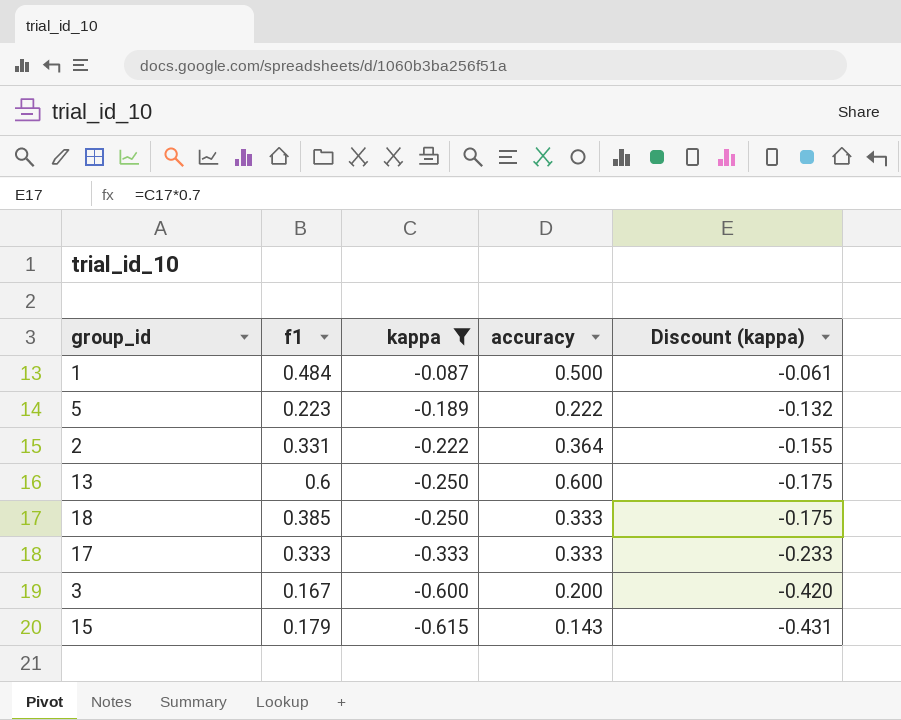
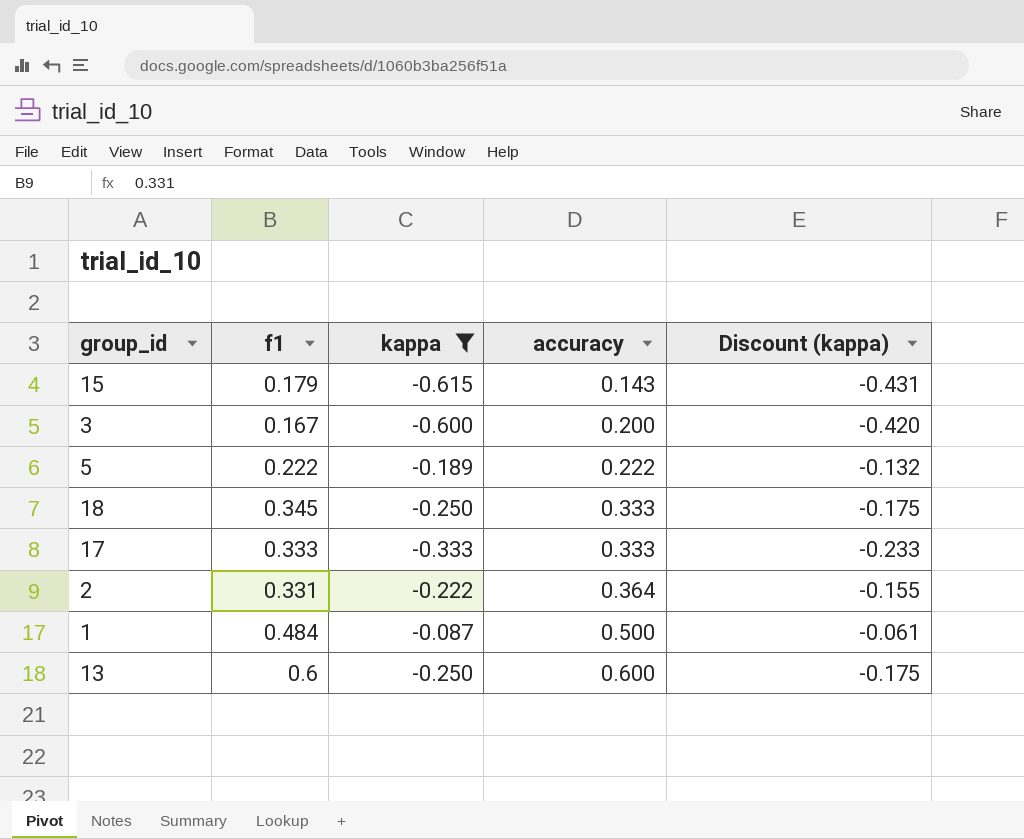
row order: kappa descending -> accuracy ascending
5 | f1: 0.223 -> 0.222
18 | f1: 0.385 -> 0.345

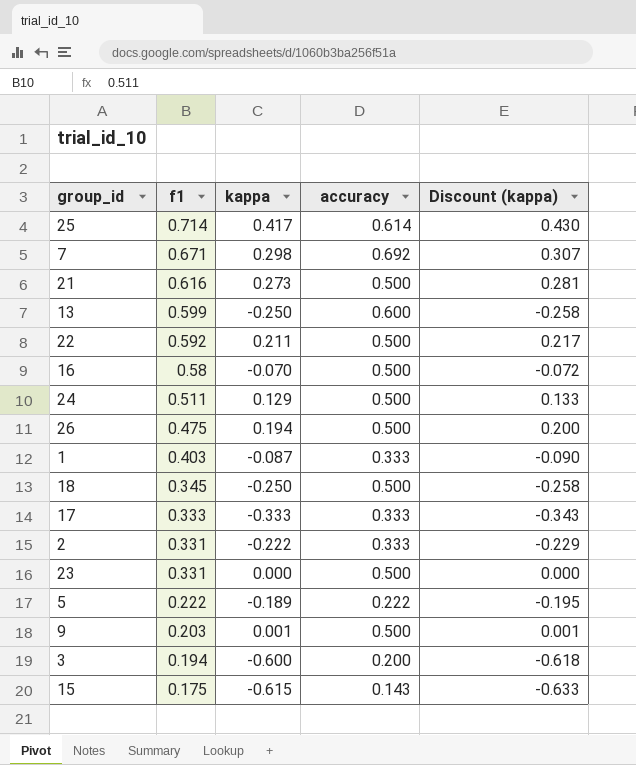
filter: kappa <= -0.087 -> none
row order: accuracy ascending -> f1 descending
column Discount (kappa) | formula: [kappa] * 0.7 -> [kappa] * 1.03
13 | f1: 0.6 -> 0.599
1 | f1: 0.484 -> 0.403
1 | accuracy: 0.500 -> 0.333
18 | accuracy: 0.333 -> 0.500
2 | accuracy: 0.364 -> 0.333
3 | f1: 0.167 -> 0.194
15 | f1: 0.179 -> 0.175

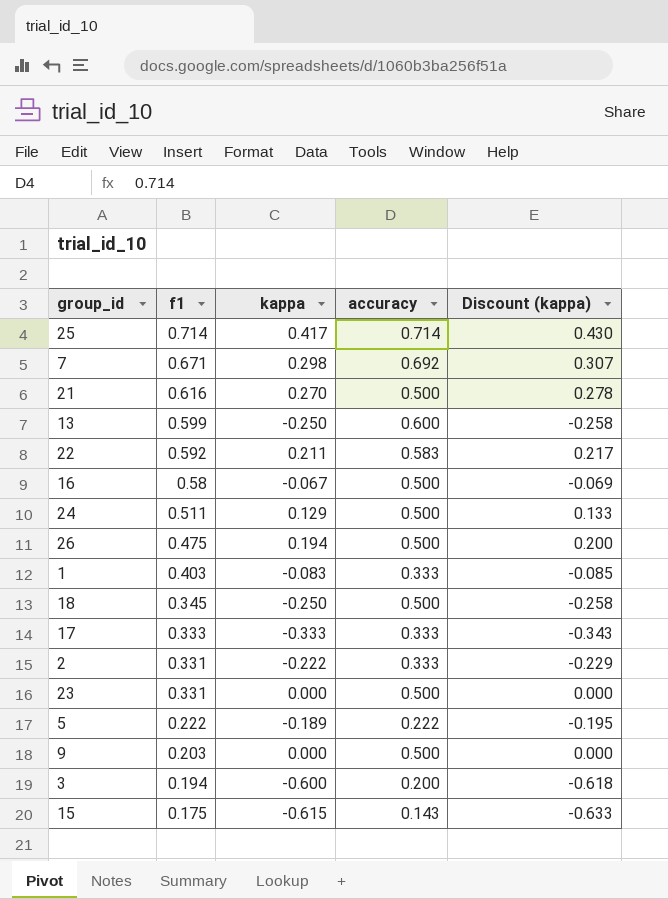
25 | accuracy: 0.614 -> 0.714
21 | kappa: 0.273 -> 0.270
21 | Discount (kappa): 0.281 -> 0.278
22 | accuracy: 0.500 -> 0.583
16 | kappa: -0.070 -> -0.067
16 | Discount (kappa): -0.072 -> -0.069
1 | kappa: -0.087 -> -0.083
1 | Discount (kappa): -0.090 -> -0.085
9 | kappa: 0.001 -> 0.000
9 | Discount (kappa): 0.001 -> 0.000

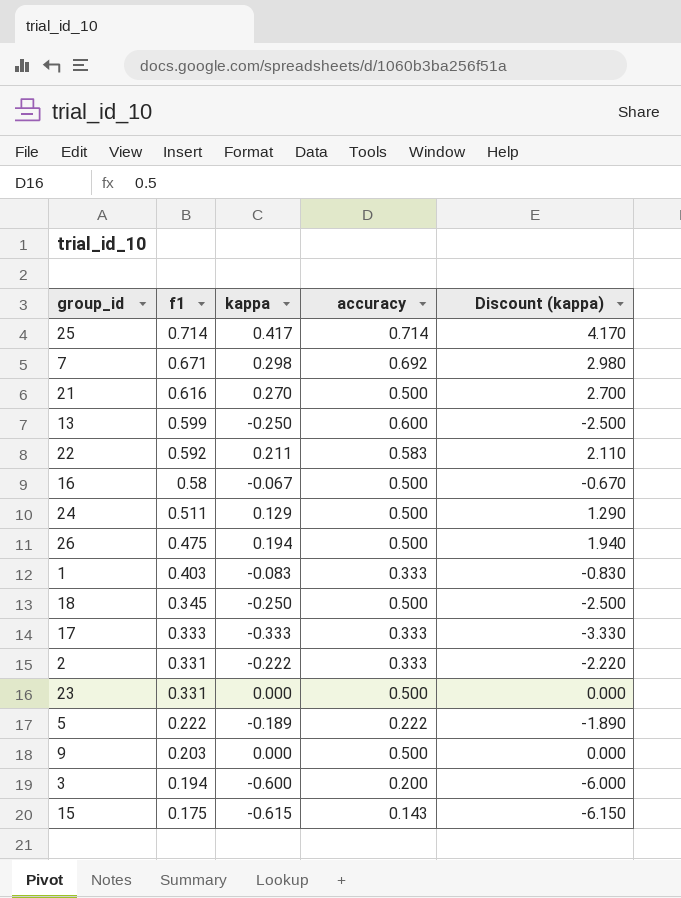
column Discount (kappa) | formula: [kappa] * 1.03 -> [kappa] * 10

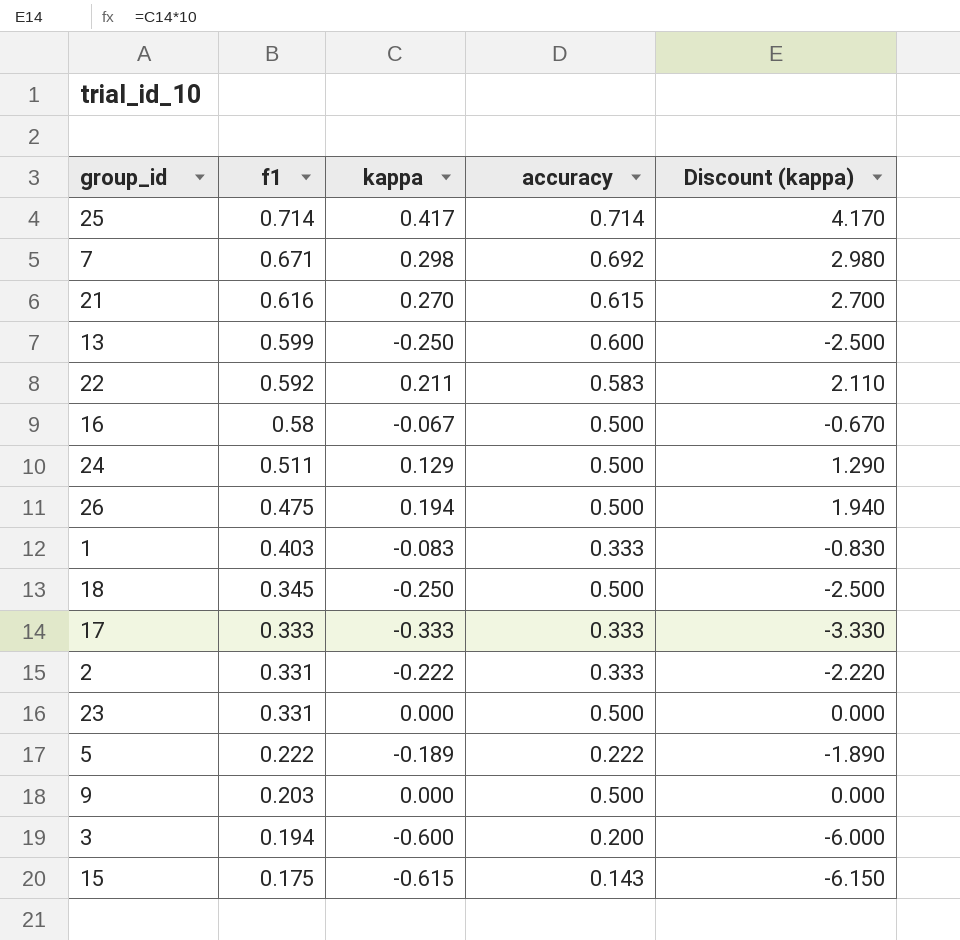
21 | accuracy: 0.500 -> 0.615

